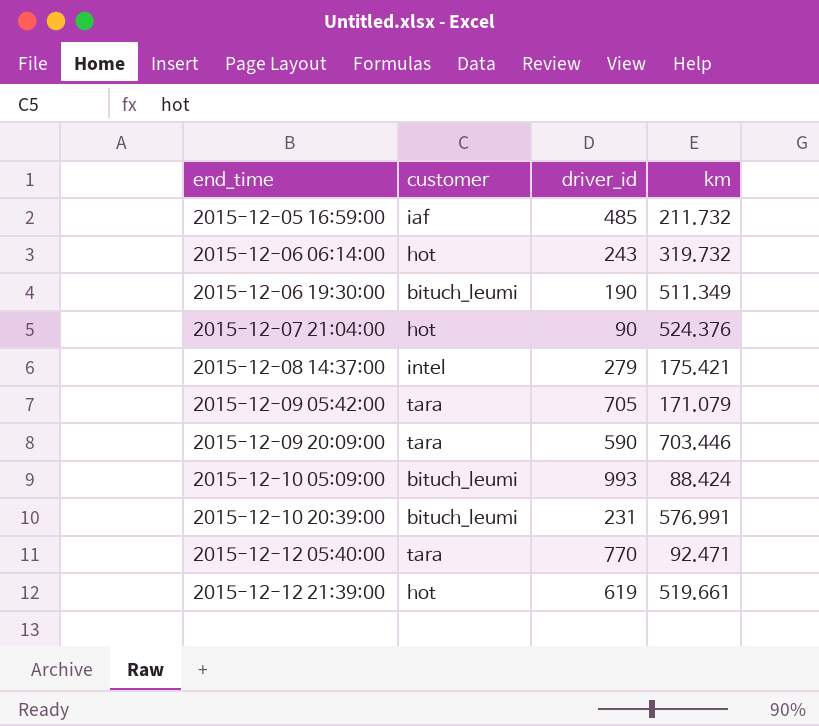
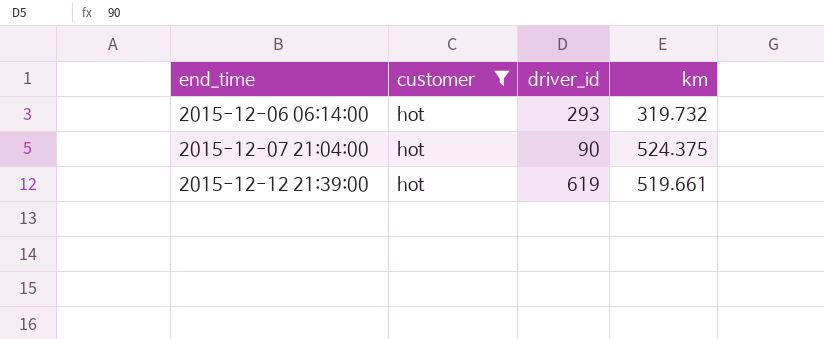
filter: none -> customer = hot
2015-12-06 06:14:00 | driver_id: 243 -> 293
2015-12-07 21:04:00 | km: 524.376 -> 524.375

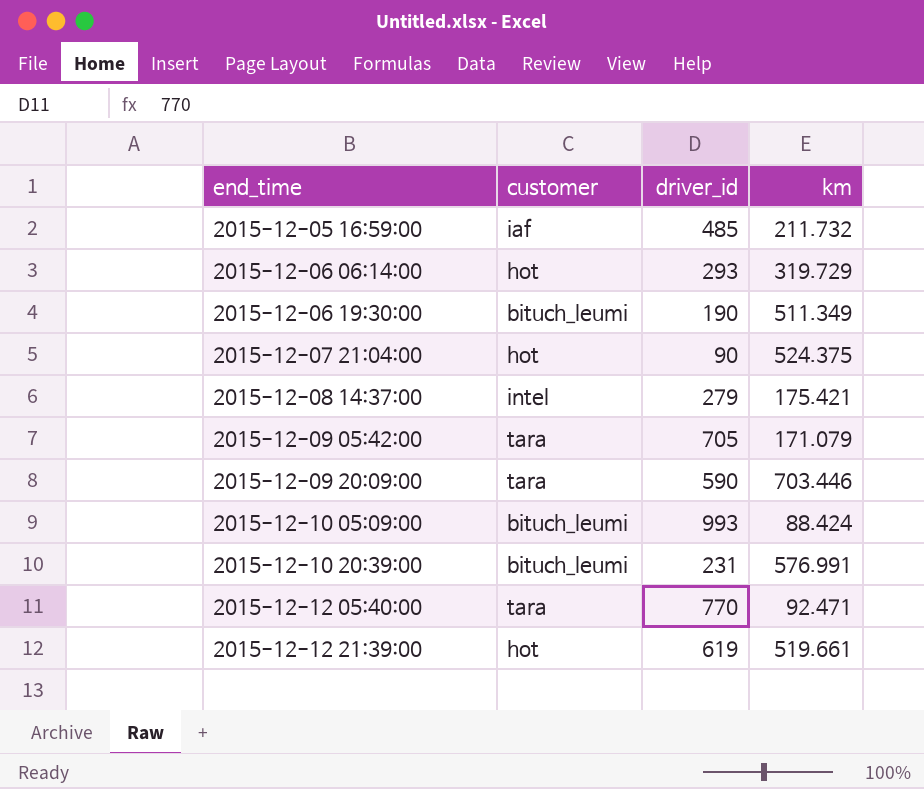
filter: customer = hot -> none
2015-12-06 06:14:00 | km: 319.732 -> 319.729

